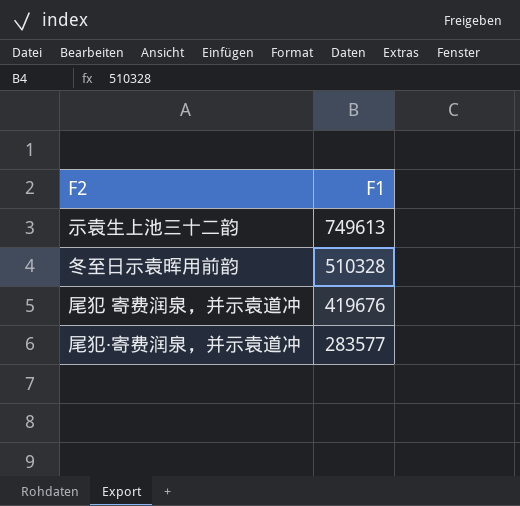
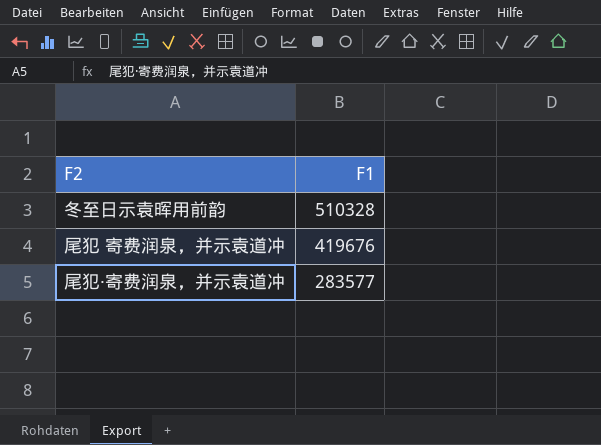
row 示袁生上池三十二韵: 749613 -> none

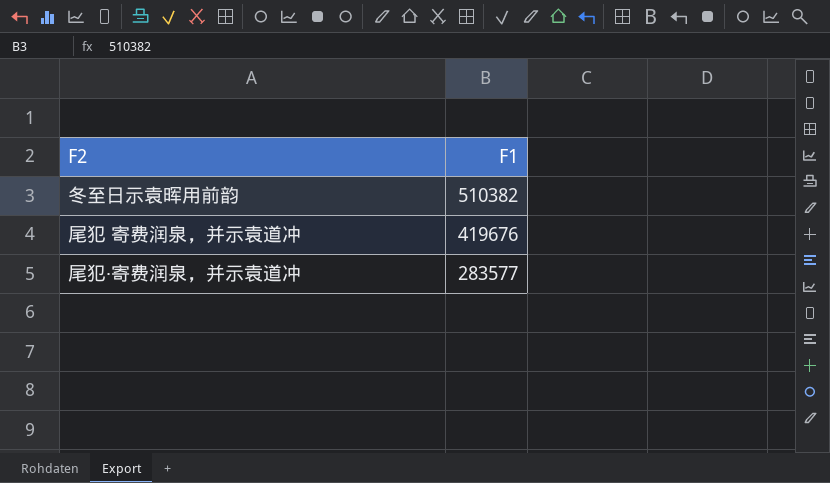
冬至日示袁晖用前韵 | F1: 510328 -> 510382

